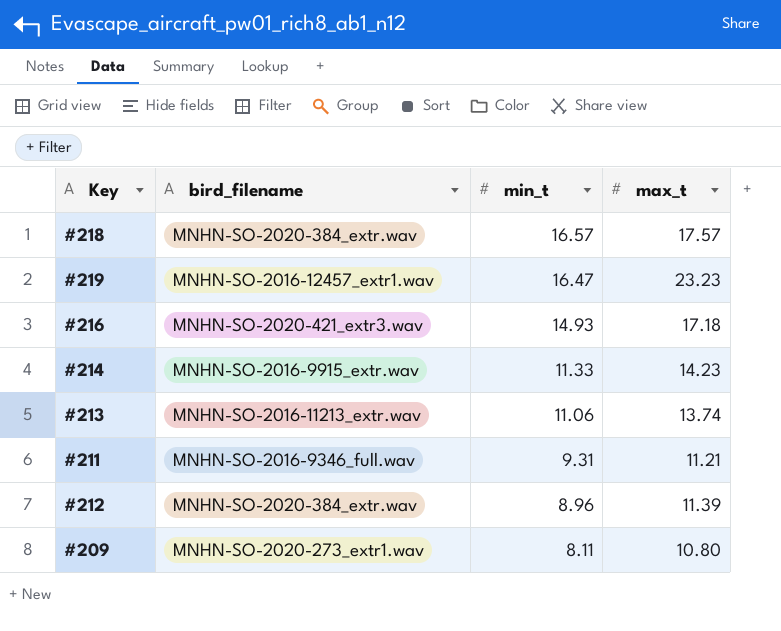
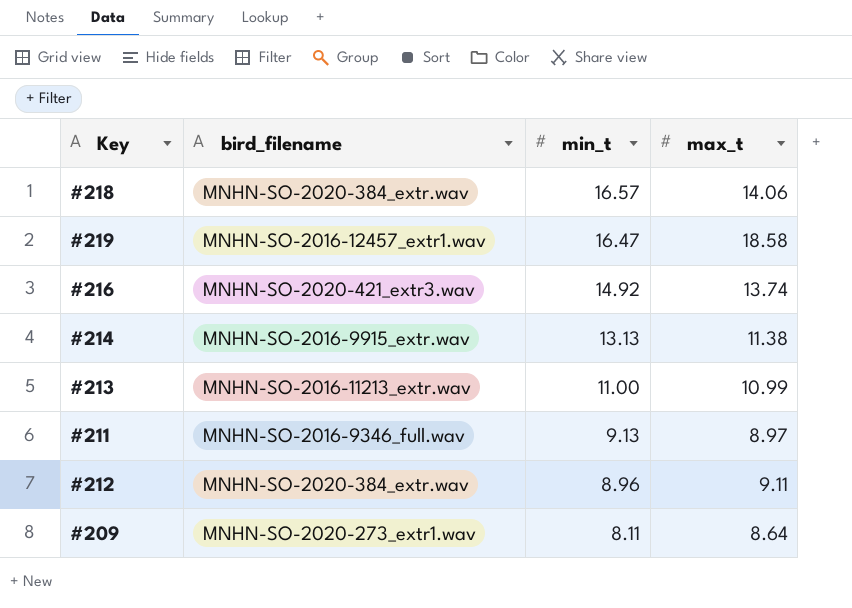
#218 | max_t: 17.57 -> 14.06
#219 | max_t: 23.23 -> 18.58
#216 | min_t: 14.93 -> 14.92
#216 | max_t: 17.18 -> 13.74
#214 | min_t: 11.33 -> 13.13
#214 | max_t: 14.23 -> 11.38
#213 | min_t: 11.06 -> 11.00
#213 | max_t: 13.74 -> 10.99
#211 | min_t: 9.31 -> 9.13
#211 | max_t: 11.21 -> 8.97
#212 | max_t: 11.39 -> 9.11
#209 | max_t: 10.80 -> 8.64

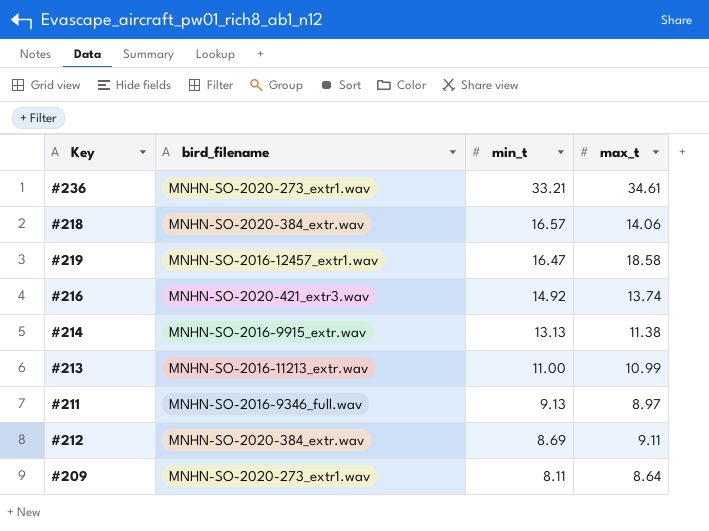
row #236: none -> MNHN-SO-2020-273_extr1.wav | 33.21 | 34.61
#212 | min_t: 8.96 -> 8.69

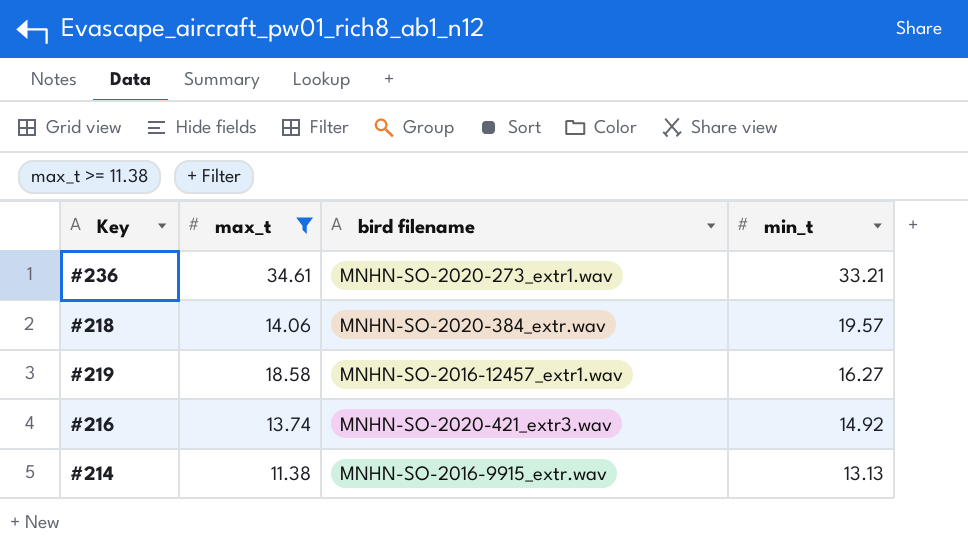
filter: none -> max_t >= 11.38
column max_t | position: 4 -> 2
column name: bird_filename -> bird filename
#218 | min_t: 16.57 -> 19.57
#219 | min_t: 16.47 -> 16.27

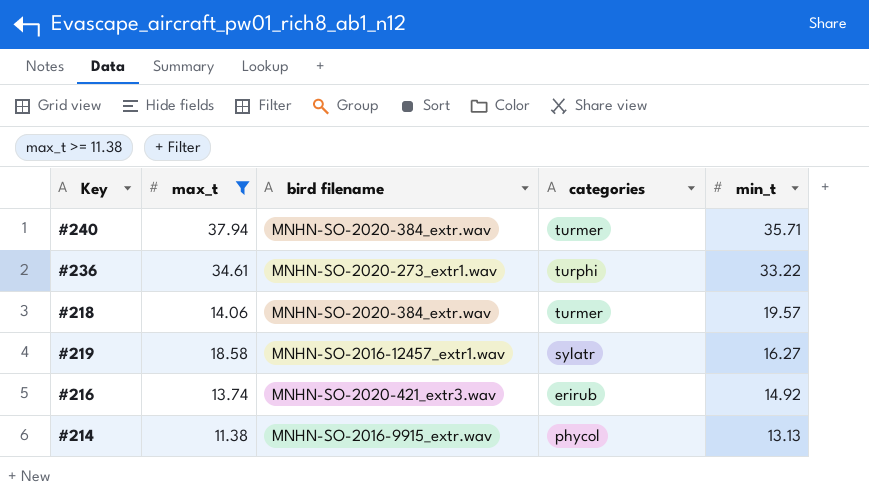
column categories | position: none -> 4
row #240: none -> 37.94 | MNHN-SO-2020-384_extr.wav | turmer | 35.71
#236 | min_t: 33.21 -> 33.22

